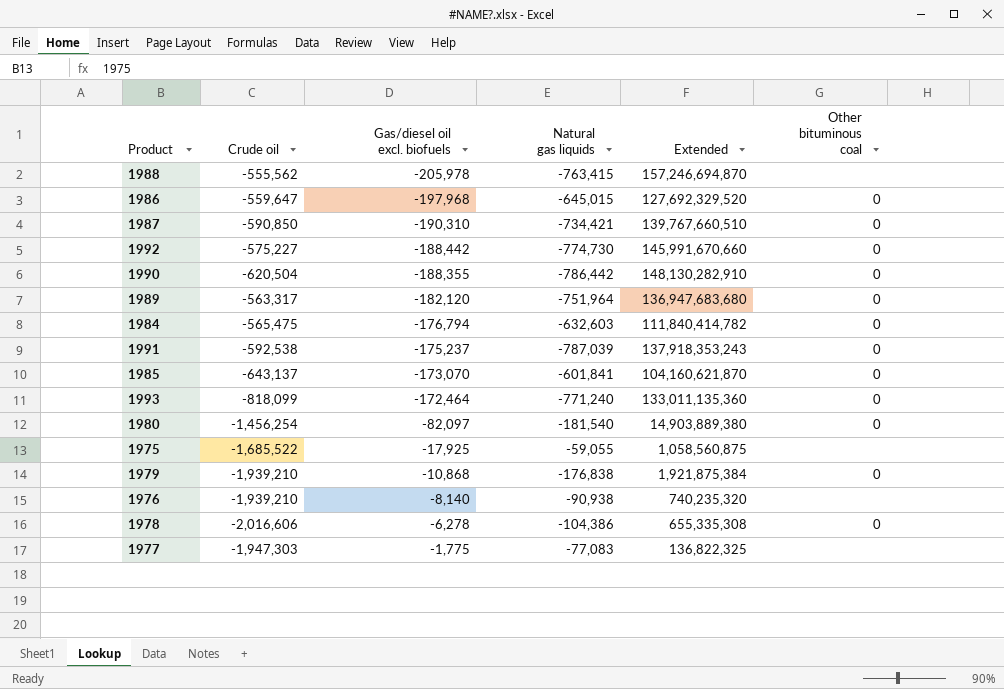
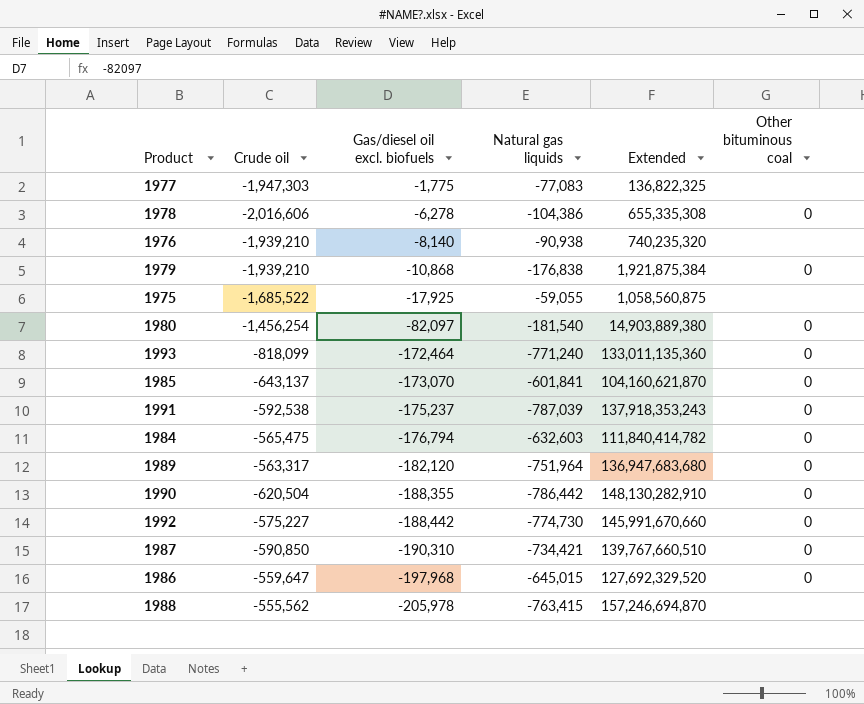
row order: Gas/diesel oil excl. biofuels ascending -> Gas/diesel oil excl. biofuels descending

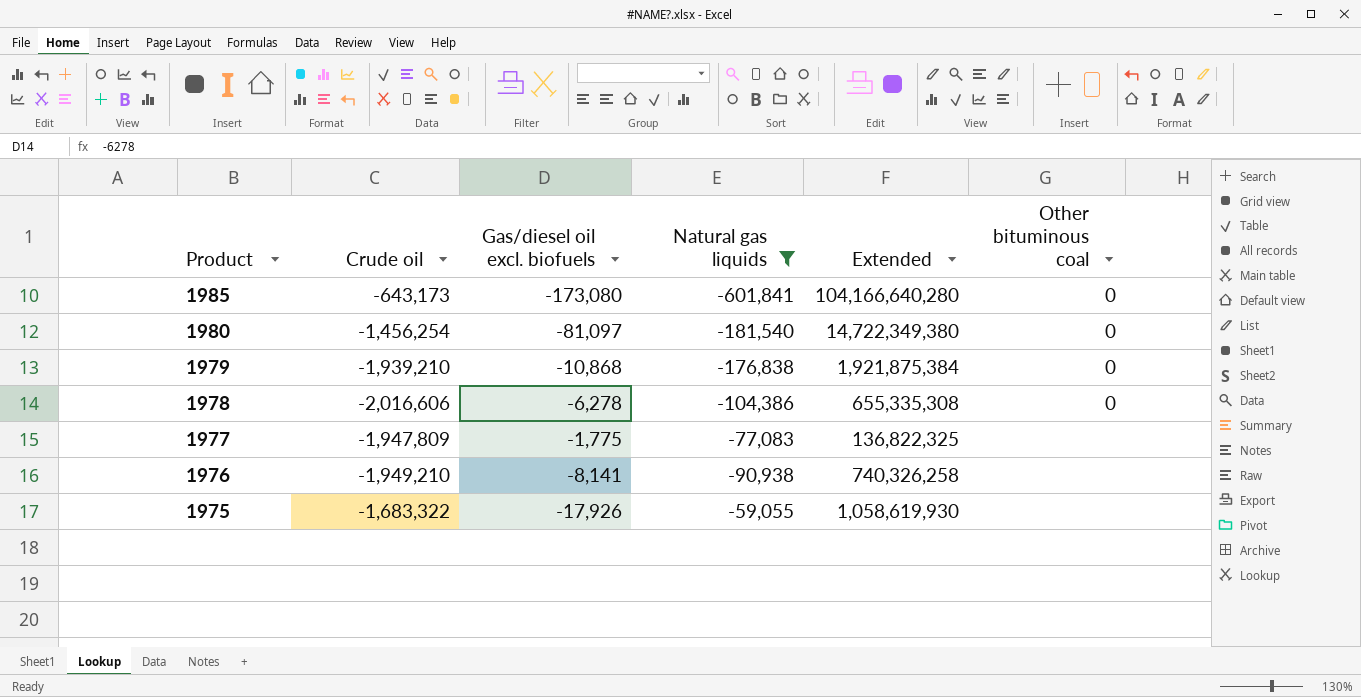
filter: none -> Natural gas liquids >= -601,841
row order: Gas/diesel oil excl. biofuels descending -> Product descending
1985 | Crude oil: -643,137 -> -643,173
1985 | Gas/diesel oil excl. biofuels: -173,070 -> -173,080
1985 | Extended: 104,160,621,870 -> 104,166,640,280
1980 | Gas/diesel oil excl. biofuels: -82,097 -> -81,097
1980 | Extended: 14,903,889,380 -> 14,722,349,380
1977 | Crude oil: -1,947,303 -> -1,947,809
1976 | Crude oil: -1,939,210 -> -1,949,210
1976 | Gas/diesel oil excl. biofuels: -8,140 -> -8,141
1976 | Extended: 740,235,320 -> 740,326,258
1975 | Crude oil: -1,685,522 -> -1,683,322
1975 | Gas/diesel oil excl. biofuels: -17,925 -> -17,926
1975 | Extended: 1,058,560,875 -> 1,058,619,930

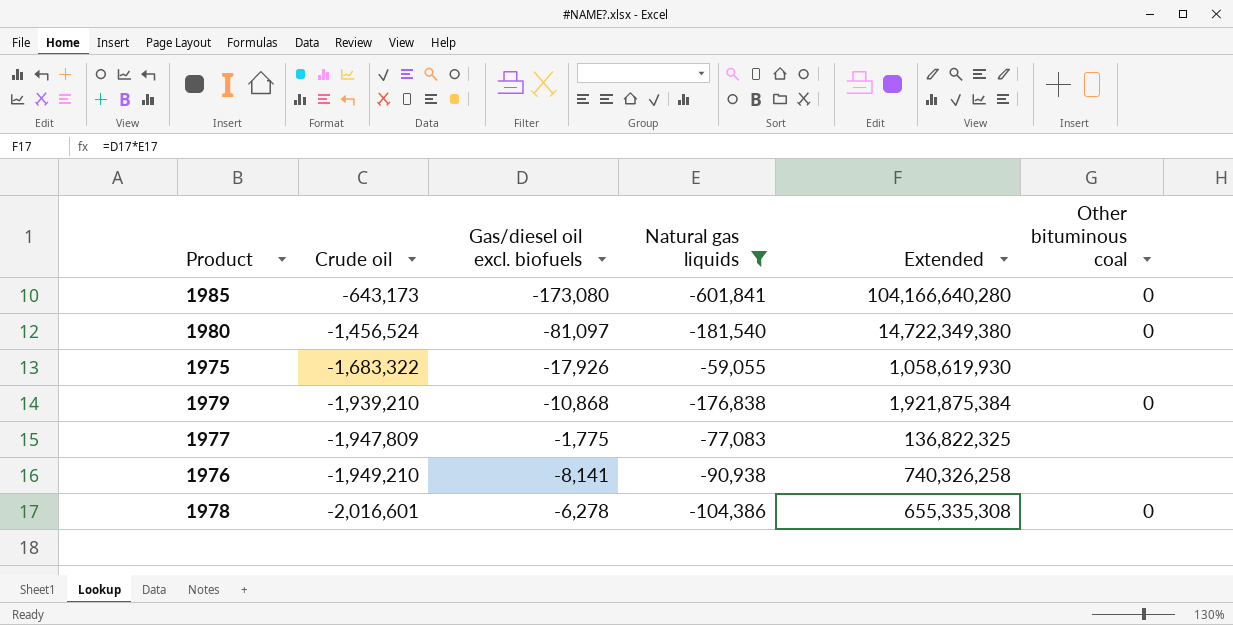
row order: Product descending -> Crude oil descending
1980 | Crude oil: -1,456,254 -> -1,456,524
1978 | Crude oil: -2,016,606 -> -2,016,601

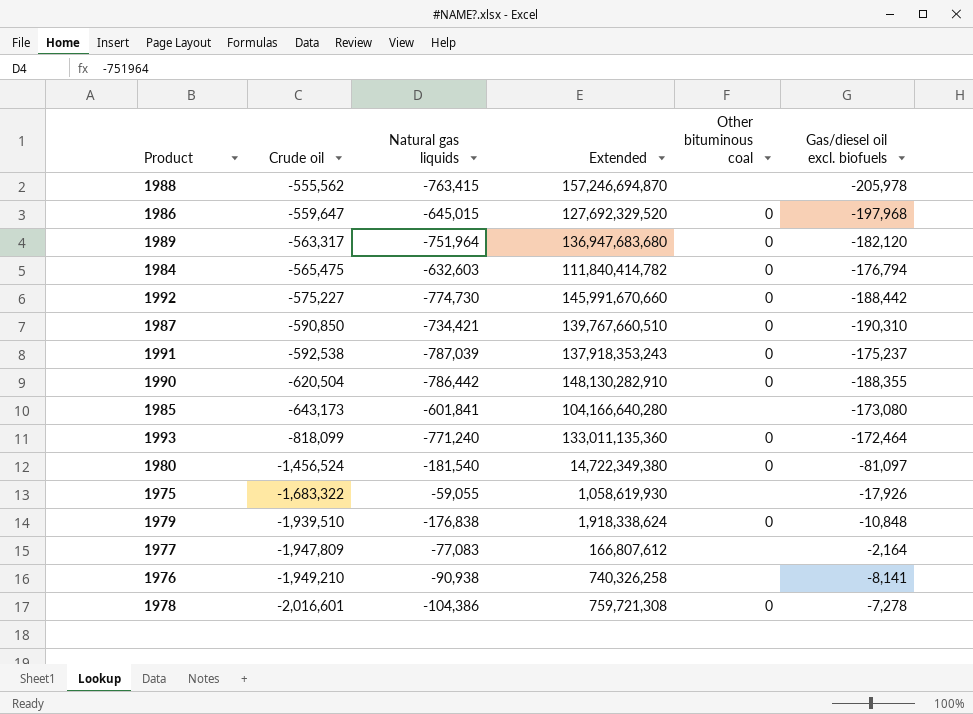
filter: Natural gas liquids >= -601,841 -> none
column Gas/diesel oil excl. biofuels | position: 3 -> 6
1985 | Other bituminous coal: 0 -> none
1979 | Crude oil: -1,939,210 -> -1,939,510
1979 | Extended: 1,921,875,384 -> 1,918,338,624
1979 | Gas/diesel oil excl. biofuels: -10,868 -> -10,848
1977 | Extended: 136,822,325 -> 166,807,612
1977 | Gas/diesel oil excl. biofuels: -1,775 -> -2,164
1978 | Extended: 655,335,308 -> 759,721,308
1978 | Gas/diesel oil excl. biofuels: -6,278 -> -7,278

